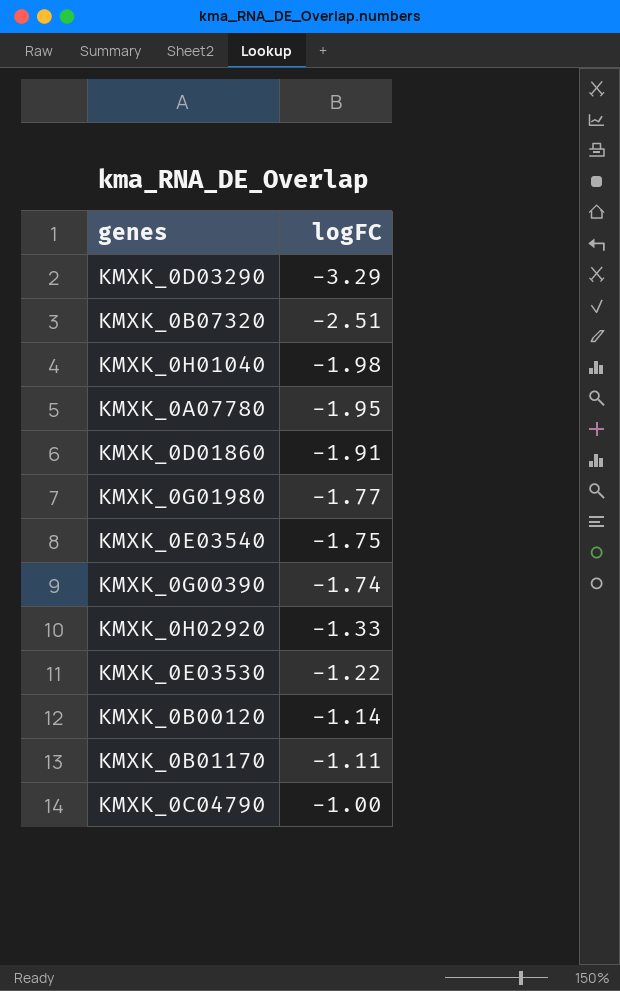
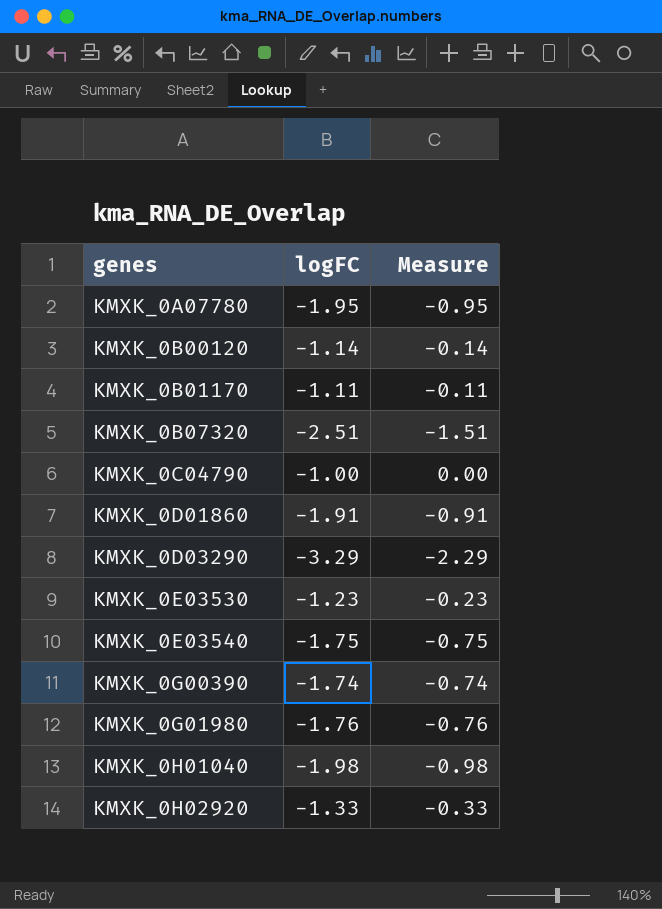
row order: logFC ascending -> genes ascending
column Measure | formula: none -> [logFC] + 1
KMXK_0E03530 | logFC: -1.22 -> -1.23
KMXK_0G01980 | logFC: -1.77 -> -1.76

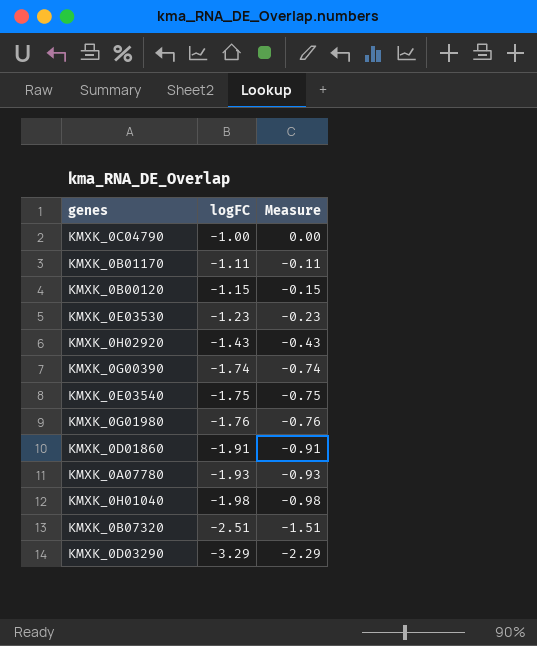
row order: genes ascending -> logFC descending
KMXK_0B00120 | logFC: -1.14 -> -1.15
KMXK_0B00120 | Measure: -0.14 -> -0.15
KMXK_0H02920 | logFC: -1.33 -> -1.43
KMXK_0H02920 | Measure: -0.33 -> -0.43
KMXK_0A07780 | logFC: -1.95 -> -1.93
KMXK_0A07780 | Measure: -0.95 -> -0.93

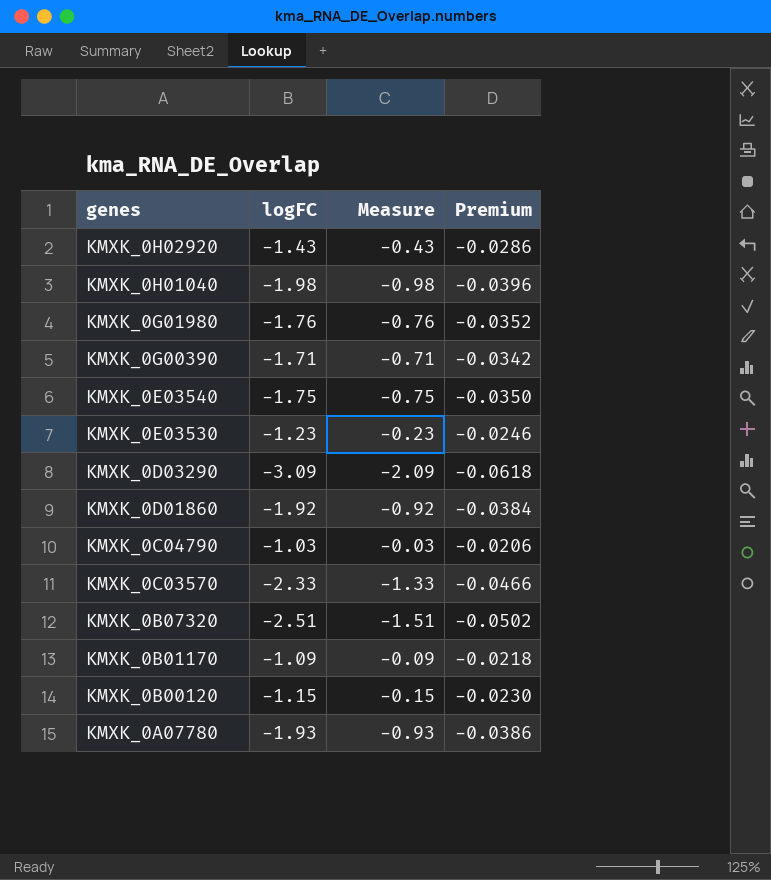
row order: logFC descending -> genes descending
column Premium | formula: none -> [logFC] * 0.02
KMXK_0G00390 | logFC: -1.74 -> -1.71
KMXK_0G00390 | Measure: -0.74 -> -0.71
KMXK_0D03290 | logFC: -3.29 -> -3.09
KMXK_0D03290 | Measure: -2.29 -> -2.09
KMXK_0D01860 | logFC: -1.91 -> -1.92
KMXK_0D01860 | Measure: -0.91 -> -0.92
KMXK_0C04790 | logFC: -1.00 -> -1.03
KMXK_0C04790 | Measure: 0.00 -> -0.03
row KMXK_0C03570: none -> -2.33 | -1.33 | -0.0466
KMXK_0B01170 | logFC: -1.11 -> -1.09
KMXK_0B01170 | Measure: -0.11 -> -0.09

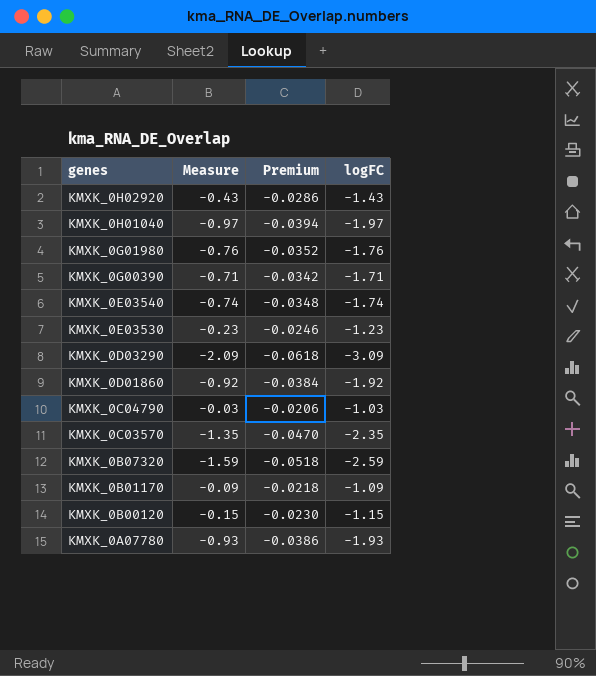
column logFC | position: 2 -> 4
KMXK_0H01040 | Measure: -0.98 -> -0.97
KMXK_0H01040 | Premium: -0.0396 -> -0.0394
KMXK_0H01040 | logFC: -1.98 -> -1.97
KMXK_0E03540 | Measure: -0.75 -> -0.74
KMXK_0E03540 | Premium: -0.0350 -> -0.0348
KMXK_0E03540 | logFC: -1.75 -> -1.74
KMXK_0C03570 | Measure: -1.33 -> -1.35
KMXK_0C03570 | Premium: -0.0466 -> -0.0470
KMXK_0C03570 | logFC: -2.33 -> -2.35
KMXK_0B07320 | Measure: -1.51 -> -1.59
KMXK_0B07320 | Premium: -0.0502 -> -0.0518
KMXK_0B07320 | logFC: -2.51 -> -2.59

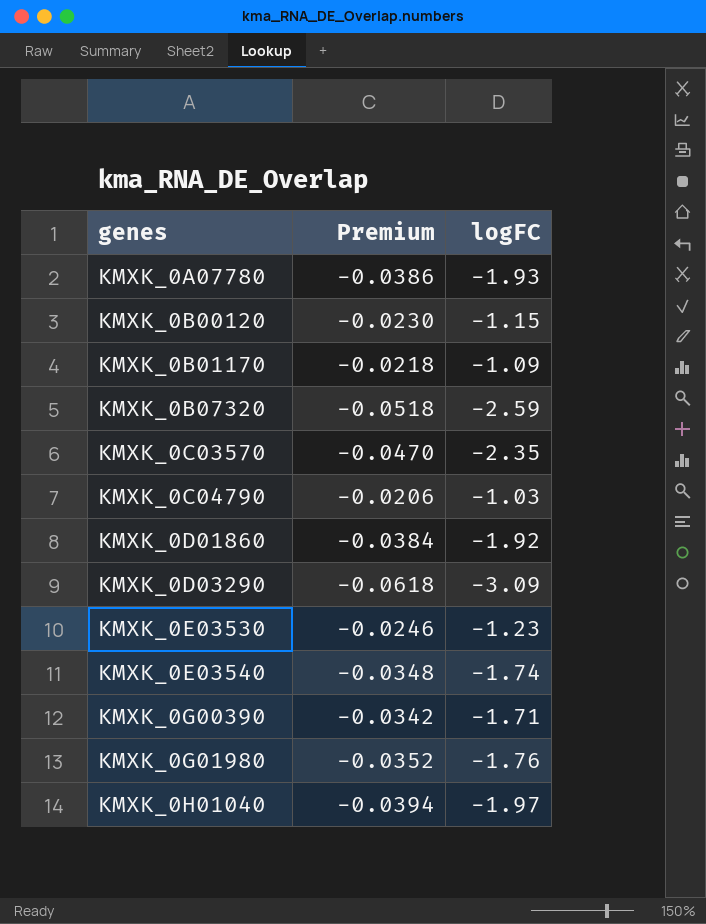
row order: genes descending -> genes ascending
column Measure | formula: [logFC] + 1 -> none
row KMXK_0H02920: -0.43 | -0.0286 | -1.43 -> none

